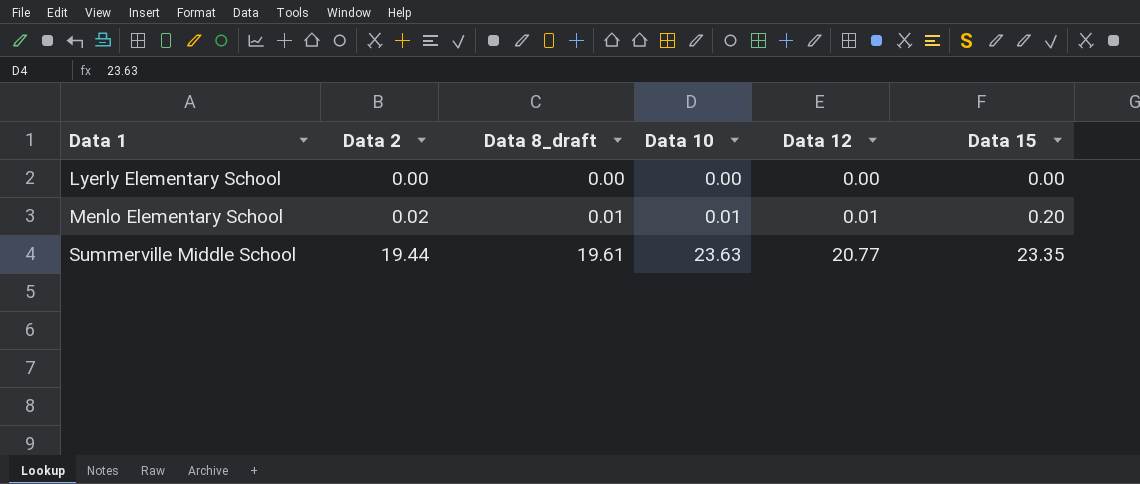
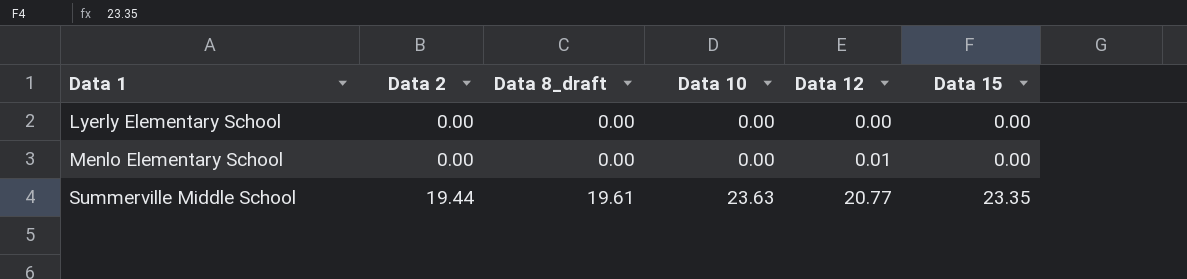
Menlo Elementary School | Data 2: 0.02 -> 0.00
Menlo Elementary School | Data 8_draft: 0.01 -> 0.00
Menlo Elementary School | Data 10: 0.01 -> 0.00
Menlo Elementary School | Data 15: 0.20 -> 0.00

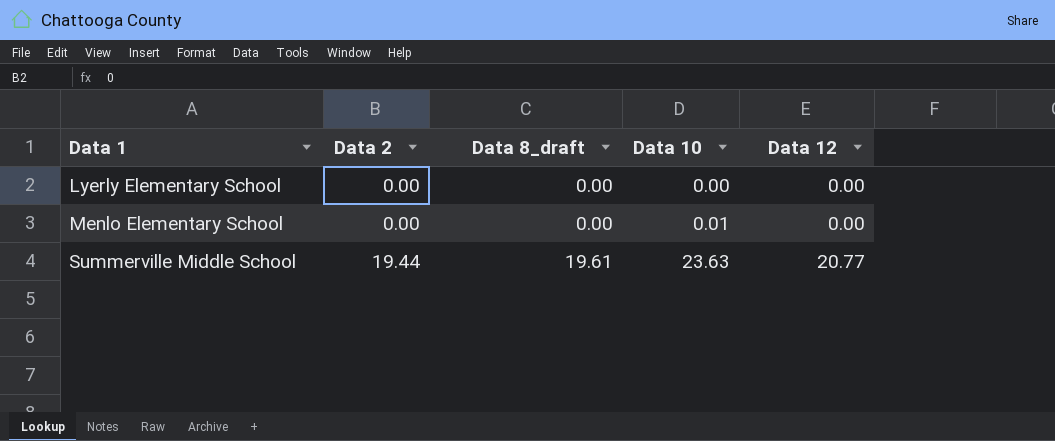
column Data 15 | position: 6 -> none
Menlo Elementary School | Data 10: 0.00 -> 0.01
Menlo Elementary School | Data 12: 0.01 -> 0.00

